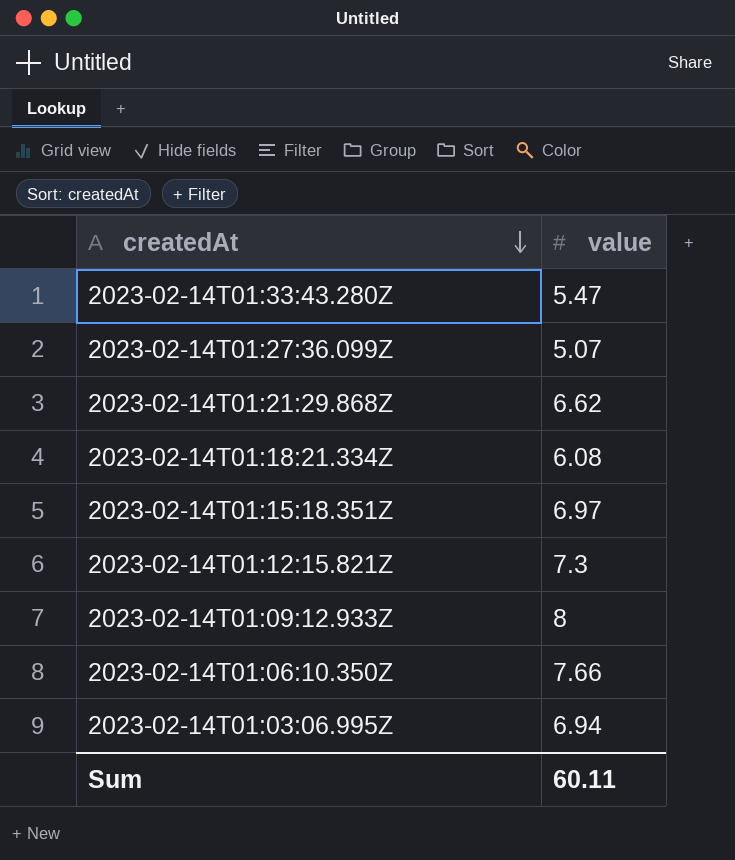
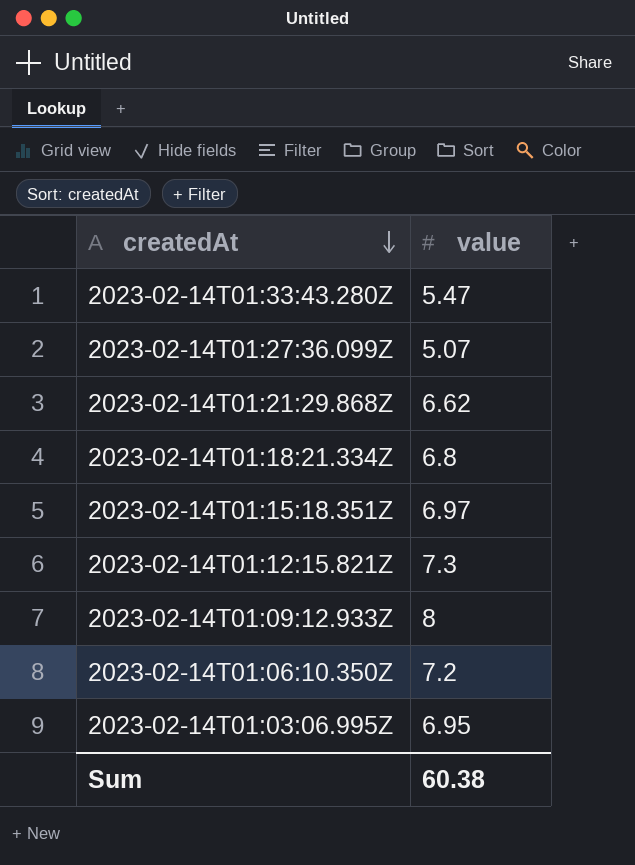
2023-02-14T01:18:21.334Z | value: 6.08 -> 6.8
2023-02-14T01:06:10.350Z | value: 7.66 -> 7.2
2023-02-14T01:03:06.995Z | value: 6.94 -> 6.95
Sum | value: 60.11 -> 60.38

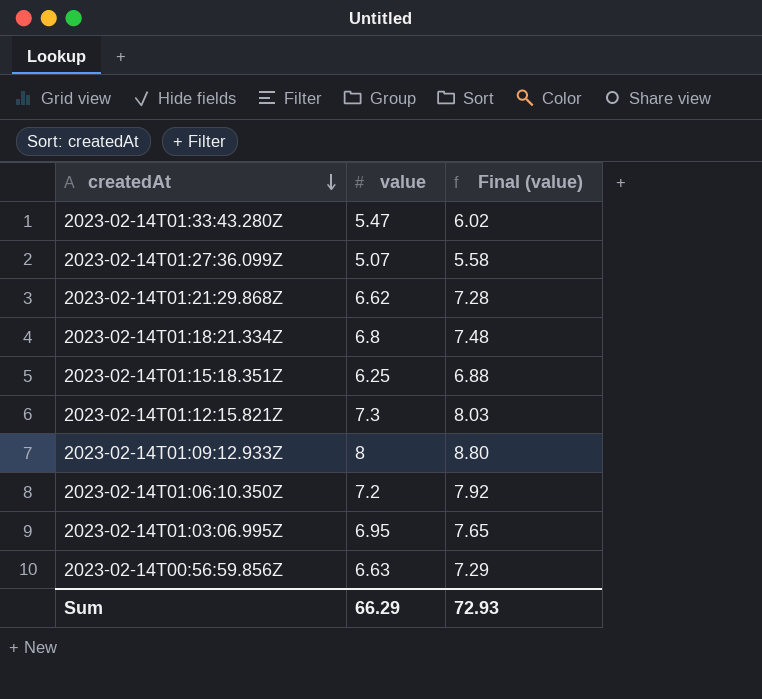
column Final (value) | formula: none -> [value] * 1.1
2023-02-14T01:15:18.351Z | value: 6.97 -> 6.25
row 2023-02-14T00:56:59.856Z: none -> 6.63 | 7.29
Sum | value: 60.38 -> 66.29

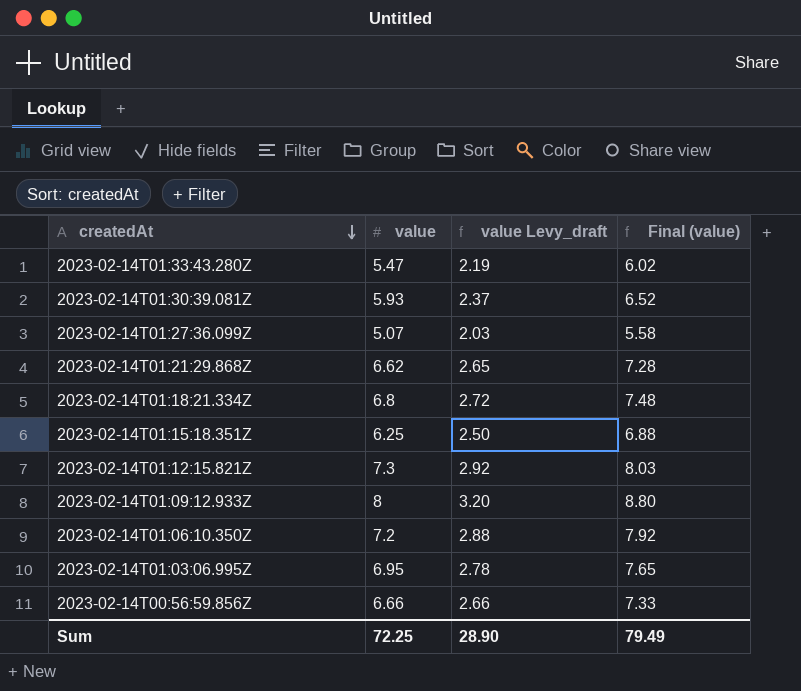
column value Levy_draft | formula: none -> [value] * 0.4
row 2023-02-14T01:30:39.081Z: none -> 5.93 | 2.37 | 6.52
2023-02-14T00:56:59.856Z | value: 6.63 -> 6.66
2023-02-14T00:56:59.856Z | Final (value): 7.29 -> 7.33
Sum | value: 66.29 -> 72.25
Sum | Final (value): 72.93 -> 79.49

